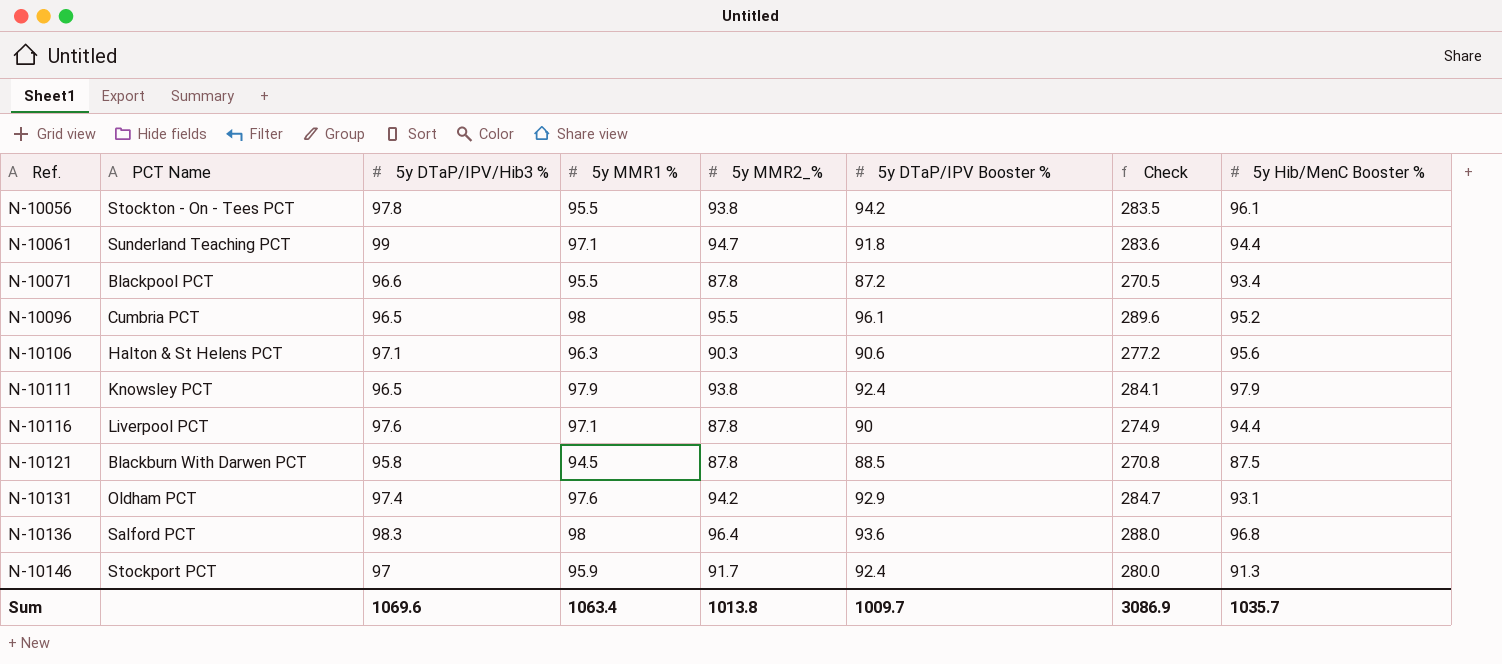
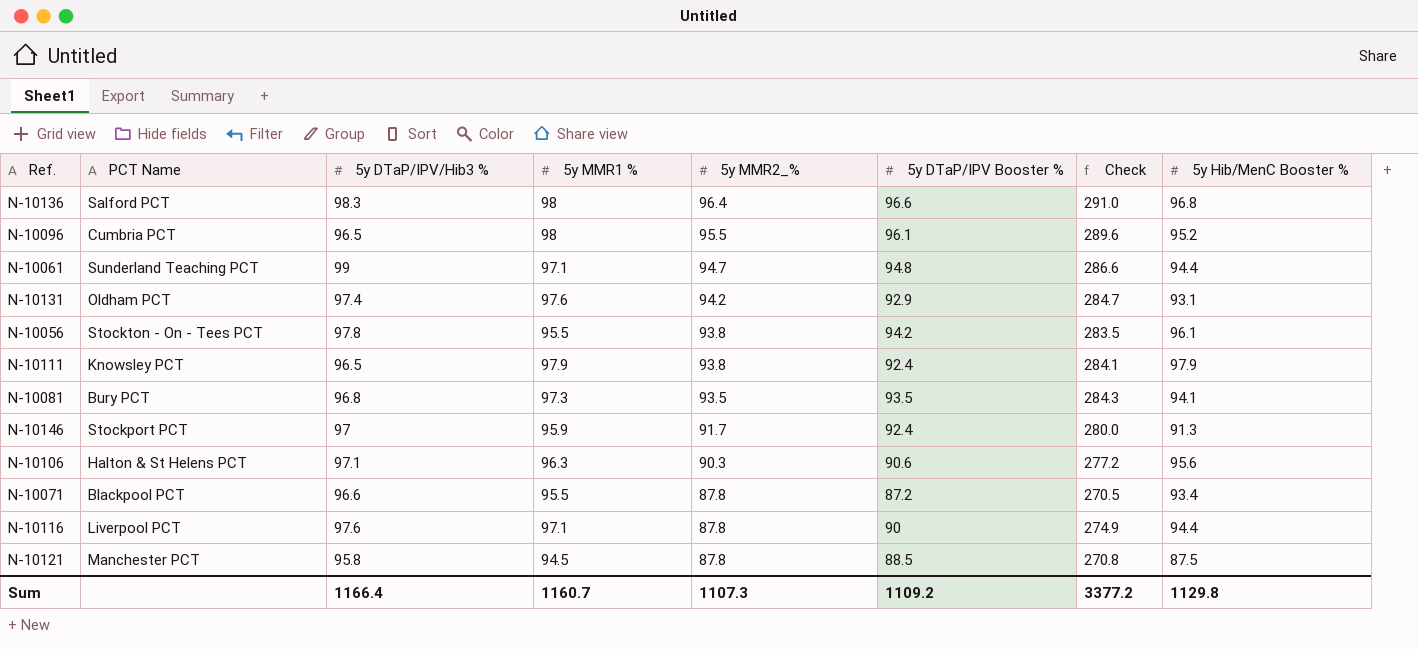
row order: Ref. ascending -> 5y MMR2_% descending
N-10136 | 5y DTaP/IPV Booster %: 93.6 -> 96.6
N-10136 | Check: 288.0 -> 291.0
N-10061 | 5y DTaP/IPV Booster %: 91.8 -> 94.8
N-10061 | Check: 283.6 -> 286.6
row N-10081: none -> Bury PCT | 96.8 | 97.3 | 93.5 | 93.5 | 284.3 | 94.1
N-10121 | PCT Name: Blackburn With Darwen PCT -> Manchester PCT
Sum | 5y DTaP/IPV/Hib3 %: 1069.6 -> 1166.4
Sum | 5y MMR1 %: 1063.4 -> 1160.7
Sum | 5y MMR2_%: 1013.8 -> 1107.3
Sum | 5y DTaP/IPV Booster %: 1009.7 -> 1109.2
Sum | Check: 3086.9 -> 3377.2
Sum | 5y Hib/MenC Booster %: 1035.7 -> 1129.8

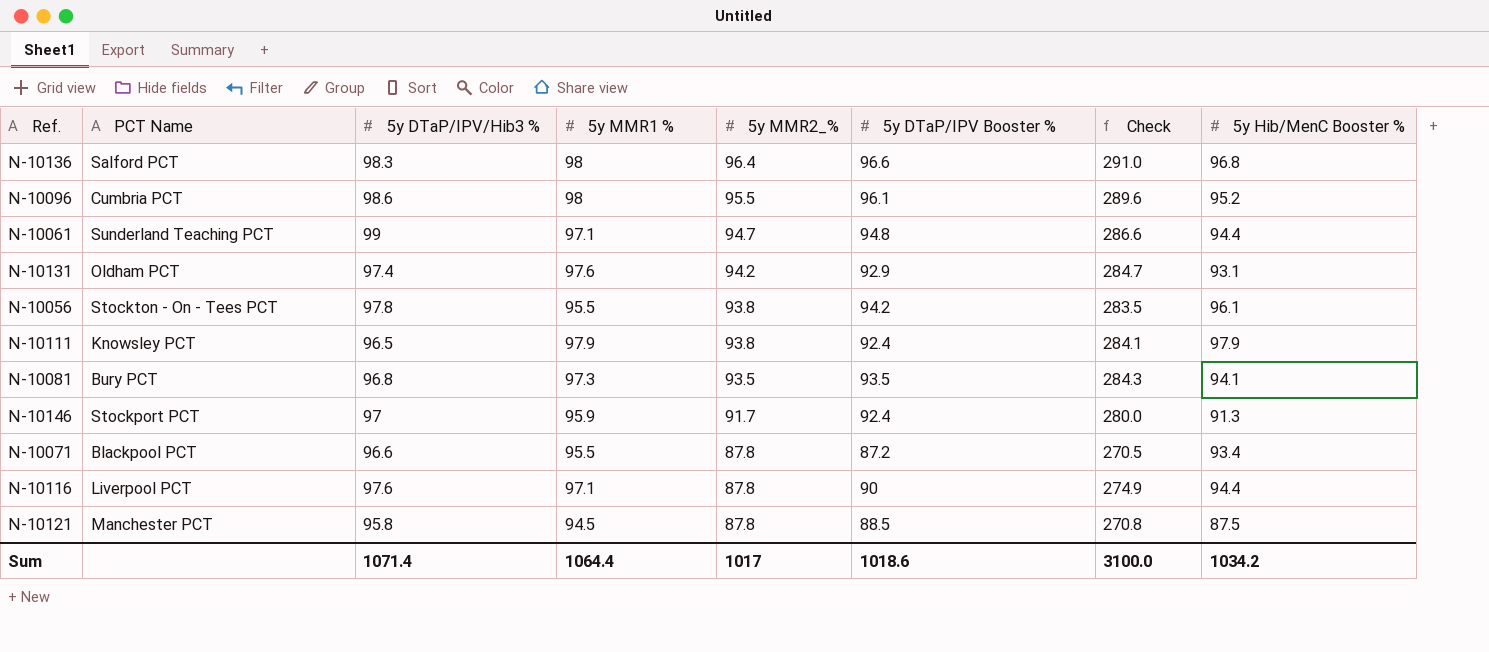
row N-10106: Halton & St Helens PCT | 97.1 | 96.3 | 90.3 | 90.6 | 277.2 | 95.6 -> none
N-10096 | 5y DTaP/IPV/Hib3 %: 96.5 -> 98.6
Sum | 5y DTaP/IPV/Hib3 %: 1166.4 -> 1071.4
Sum | 5y MMR1 %: 1160.7 -> 1064.4
Sum | 5y MMR2_%: 1107.3 -> 1017
Sum | 5y DTaP/IPV Booster %: 1109.2 -> 1018.6
Sum | Check: 3377.2 -> 3100.0
Sum | 5y Hib/MenC Booster %: 1129.8 -> 1034.2

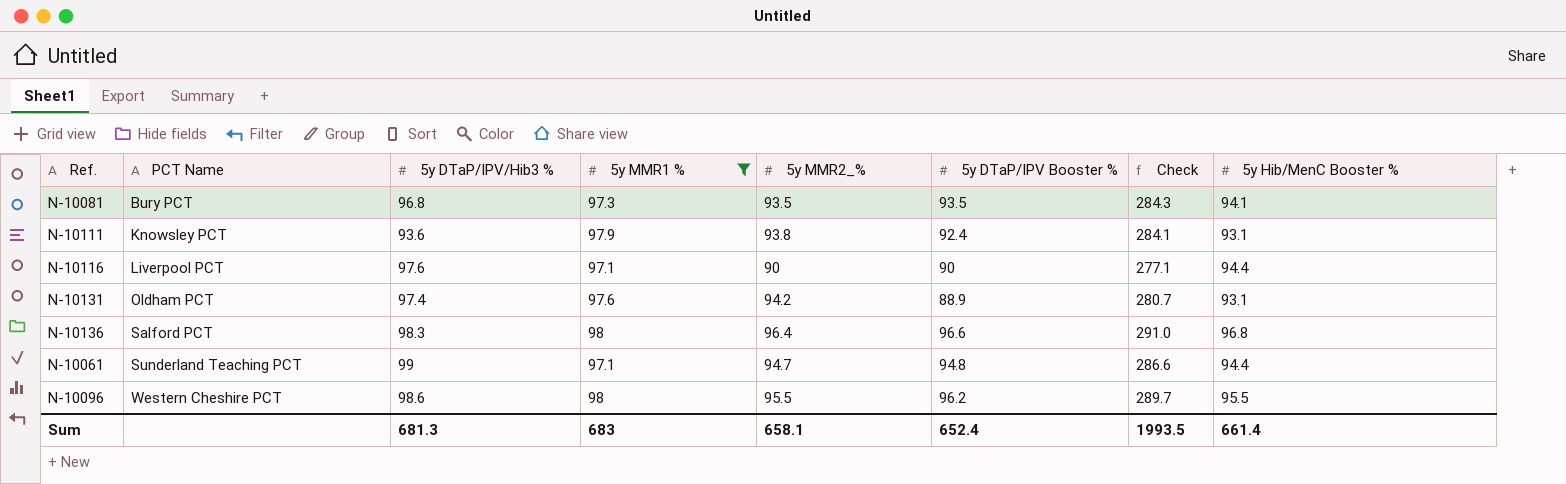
filter: none -> 5y MMR1 % >= 97.1
row order: 5y MMR2_% descending -> PCT Name ascending
N-10111 | 5y DTaP/IPV/Hib3 %: 96.5 -> 93.6
N-10111 | 5y Hib/MenC Booster %: 97.9 -> 93.1
N-10116 | 5y MMR2_%: 87.8 -> 90
N-10116 | Check: 274.9 -> 277.1
N-10131 | 5y DTaP/IPV Booster %: 92.9 -> 88.9
N-10131 | Check: 284.7 -> 280.7
N-10096 | PCT Name: Cumbria PCT -> Western Cheshire PCT
N-10096 | 5y DTaP/IPV Booster %: 96.1 -> 96.2
N-10096 | Check: 289.6 -> 289.7
N-10096 | 5y Hib/MenC Booster %: 95.2 -> 95.5
Sum | 5y DTaP/IPV/Hib3 %: 1071.4 -> 681.3
Sum | 5y MMR1 %: 1064.4 -> 683
Sum | 5y MMR2_%: 1017 -> 658.1
Sum | 5y DTaP/IPV Booster %: 1018.6 -> 652.4
Sum | Check: 3100.0 -> 1993.5
Sum | 5y Hib/MenC Booster %: 1034.2 -> 661.4

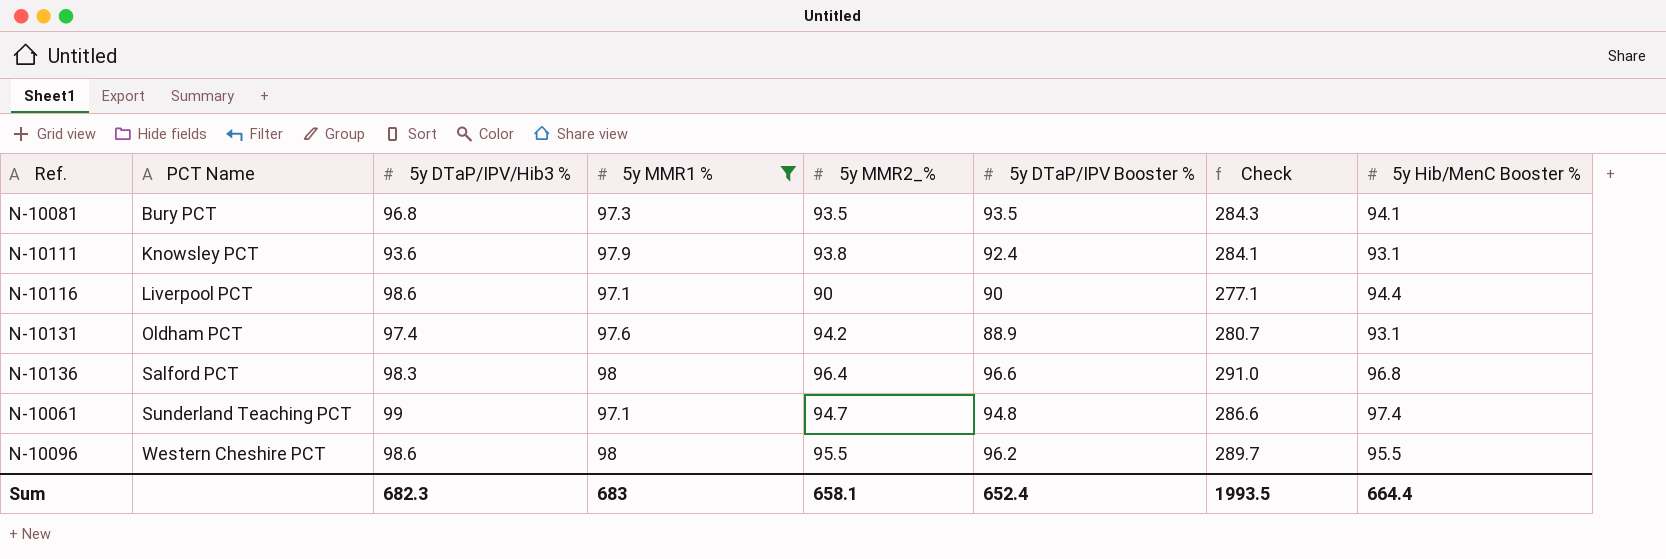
N-10116 | 5y DTaP/IPV/Hib3 %: 97.6 -> 98.6
N-10061 | 5y Hib/MenC Booster %: 94.4 -> 97.4
Sum | 5y DTaP/IPV/Hib3 %: 681.3 -> 682.3
Sum | 5y Hib/MenC Booster %: 661.4 -> 664.4

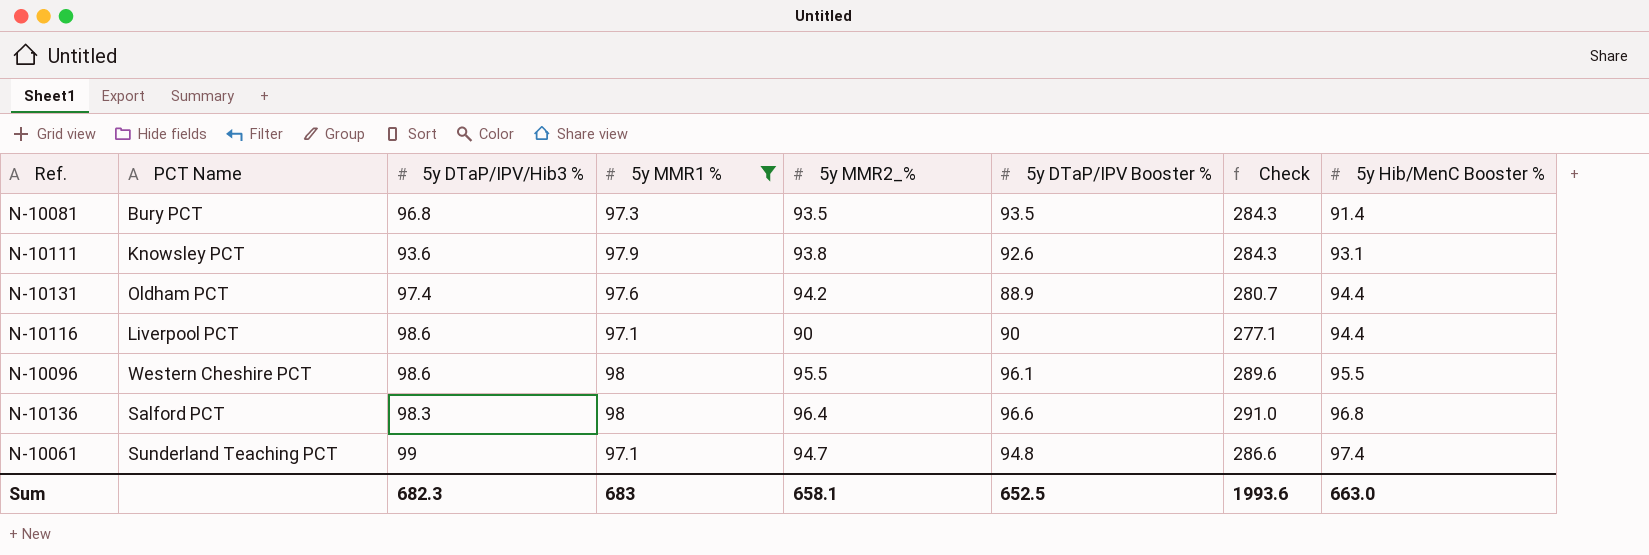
row order: PCT Name ascending -> 5y Hib/MenC Booster % ascending
N-10081 | 5y Hib/MenC Booster %: 94.1 -> 91.4
N-10111 | 5y DTaP/IPV Booster %: 92.4 -> 92.6
N-10111 | Check: 284.1 -> 284.3
N-10131 | 5y Hib/MenC Booster %: 93.1 -> 94.4
N-10096 | 5y DTaP/IPV Booster %: 96.2 -> 96.1
N-10096 | Check: 289.7 -> 289.6
Sum | 5y DTaP/IPV Booster %: 652.4 -> 652.5
Sum | Check: 1993.5 -> 1993.6
Sum | 5y Hib/MenC Booster %: 664.4 -> 663.0

